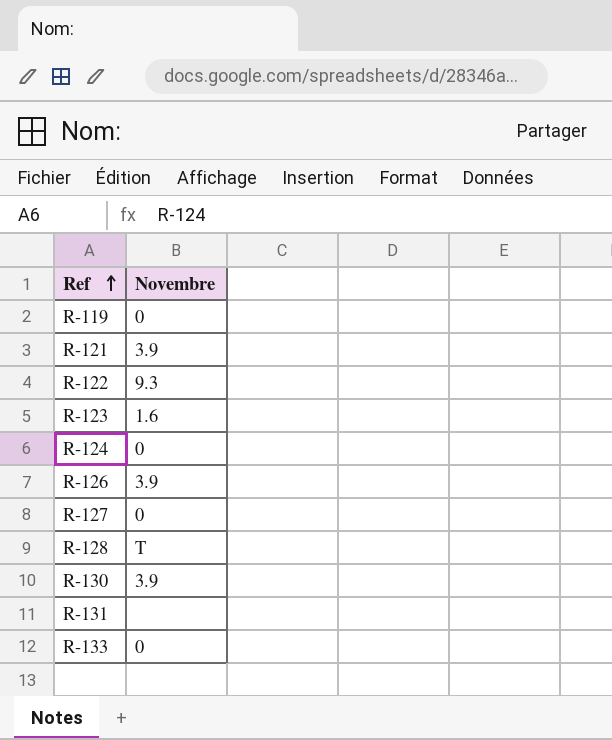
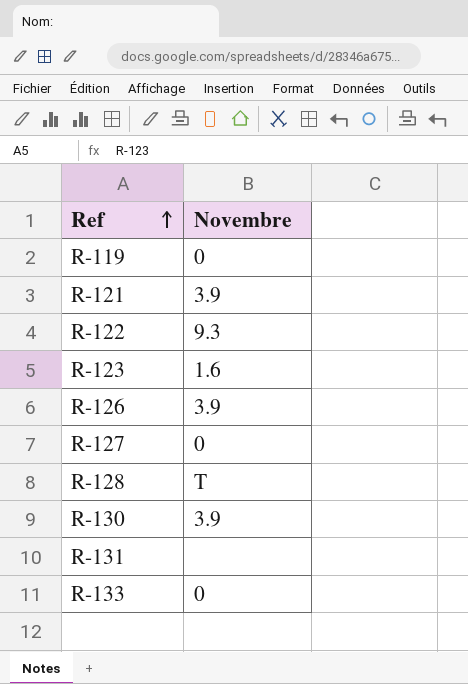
row R-124: 0 -> none

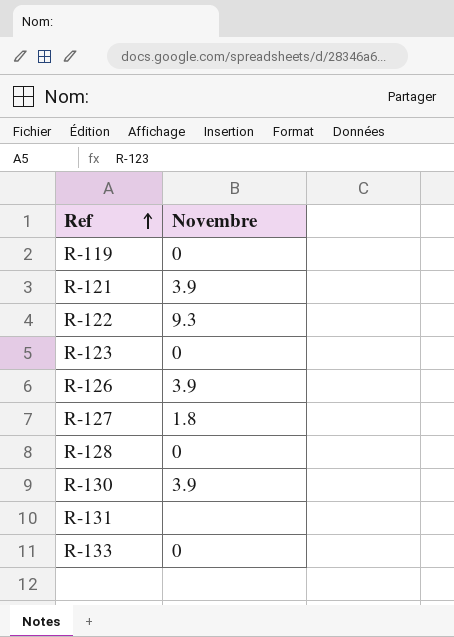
R-123 | Novembre: 1.6 -> 0
R-127 | Novembre: 0 -> 1.8
R-128 | Novembre: T -> 0

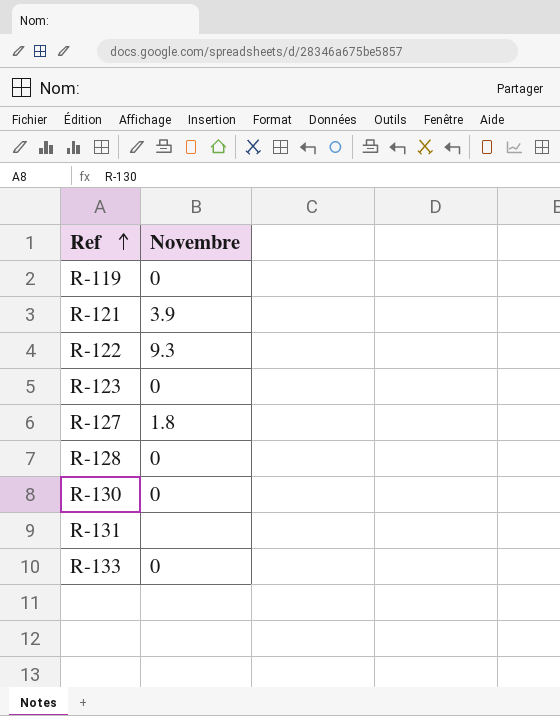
row R-126: 3.9 -> none
R-130 | Novembre: 3.9 -> 0

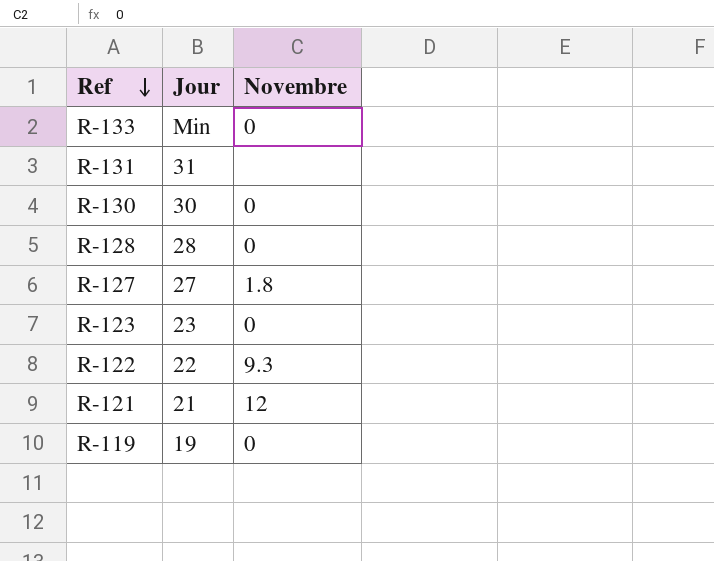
row order: Ref ascending -> Ref descending
column Jour | position: none -> 2
R-121 | Novembre: 3.9 -> 12

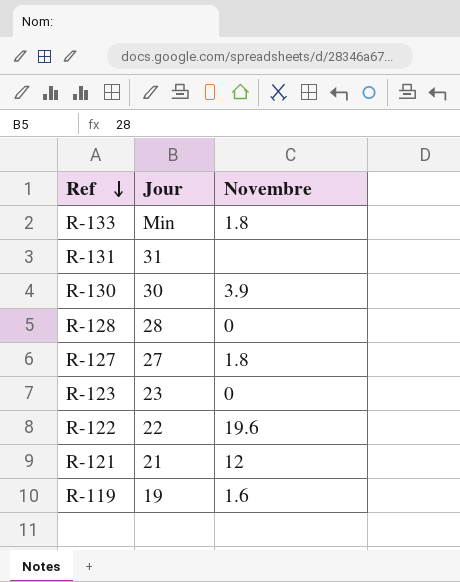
R-133 | Novembre: 0 -> 1.8
R-130 | Novembre: 0 -> 3.9
R-122 | Novembre: 9.3 -> 19.6
R-119 | Novembre: 0 -> 1.6

